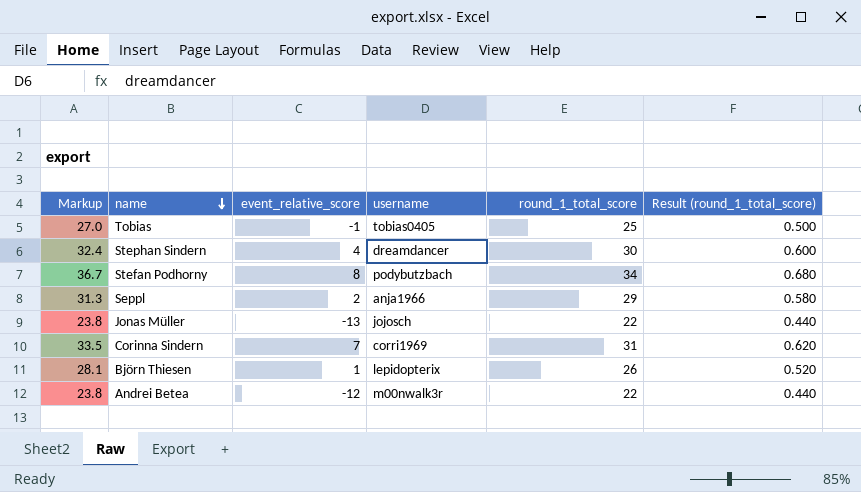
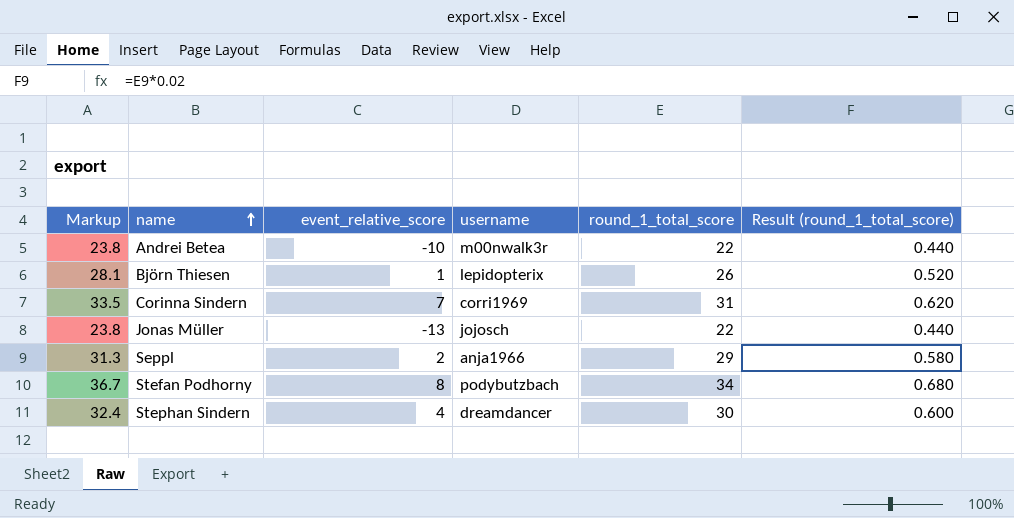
row order: name descending -> name ascending
row Tobias: 27.0 | -1 | tobias0405 | 25 | 0.500 -> none
Andrei Betea | event_relative_score: -12 -> -10

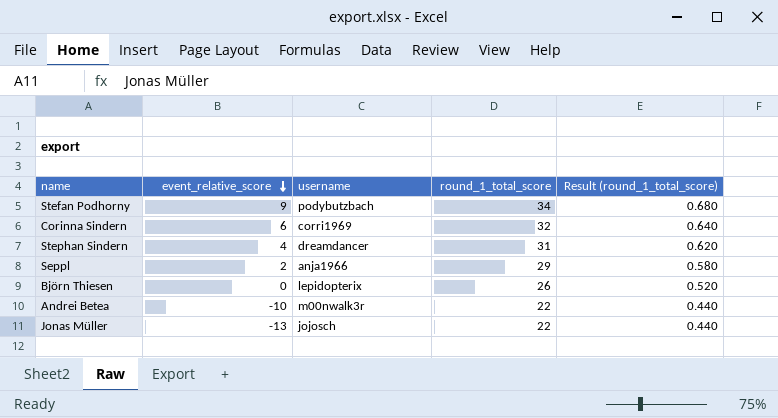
row order: name ascending -> event_relative_score descending
column Markup | formula: [round_1_total_score] * 1.08 -> none
Stefan Podhorny | event_relative_score: 8 -> 9
Corinna Sindern | event_relative_score: 7 -> 6
Corinna Sindern | round_1_total_score: 31 -> 32
Corinna Sindern | Result (round_1_total_score): 0.620 -> 0.640
Stephan Sindern | round_1_total_score: 30 -> 31
Stephan Sindern | Result (round_1_total_score): 0.600 -> 0.620
Björn Thiesen | event_relative_score: 1 -> 0

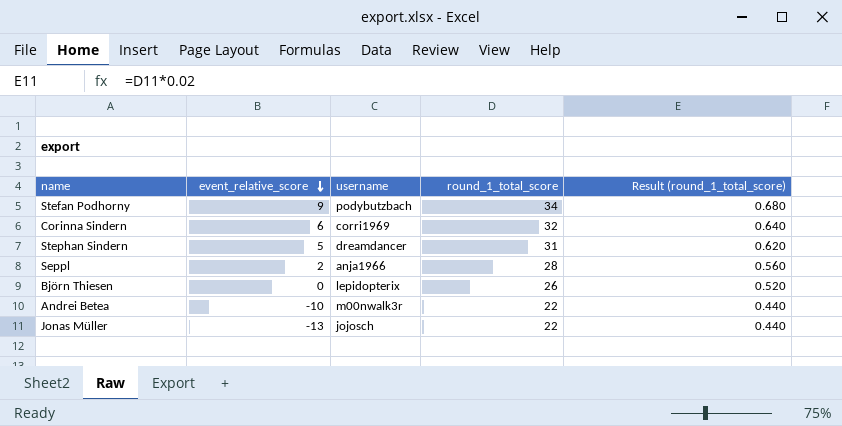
Stephan Sindern | event_relative_score: 4 -> 5
Seppl | round_1_total_score: 29 -> 28
Seppl | Result (round_1_total_score): 0.580 -> 0.560

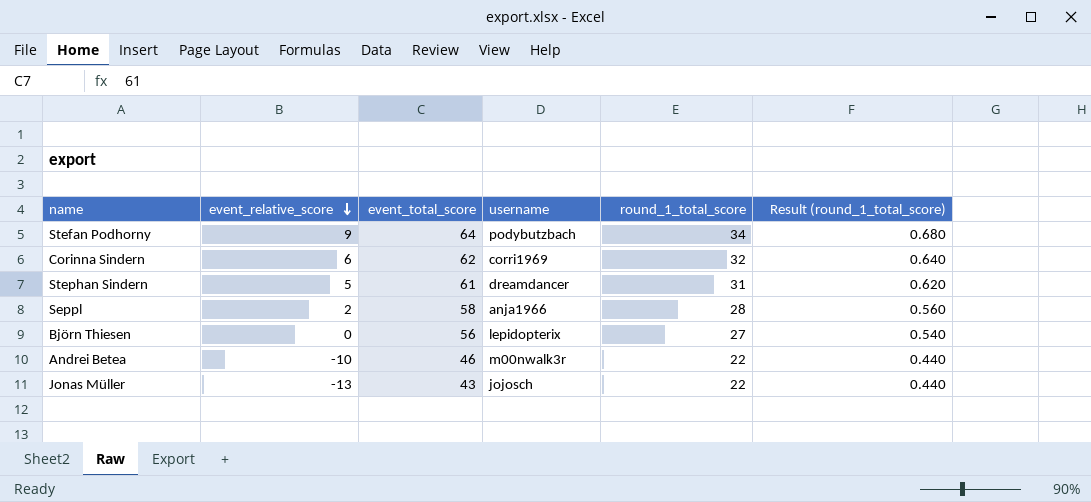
column event_total_score | position: none -> 3
Björn Thiesen | round_1_total_score: 26 -> 27
Björn Thiesen | Result (round_1_total_score): 0.520 -> 0.540

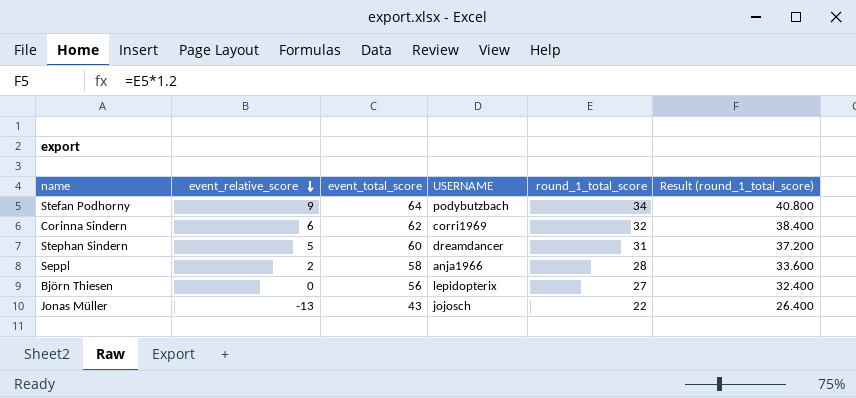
column name: username -> USERNAME
column Result (round_1_total_score) | formula: [round_1_total_score] * 0.02 -> [round_1_total_score] * 1.2
row Andrei Betea: -10 | 46 | m00nwalk3r | 22 | 0.440 -> none
Stephan Sindern | event_total_score: 61 -> 60

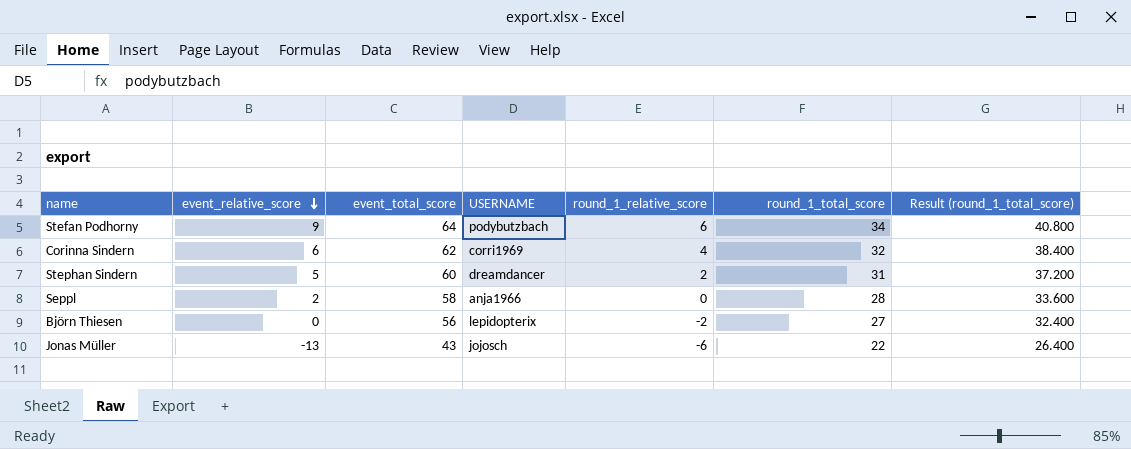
column round_1_relative_score | position: none -> 5

